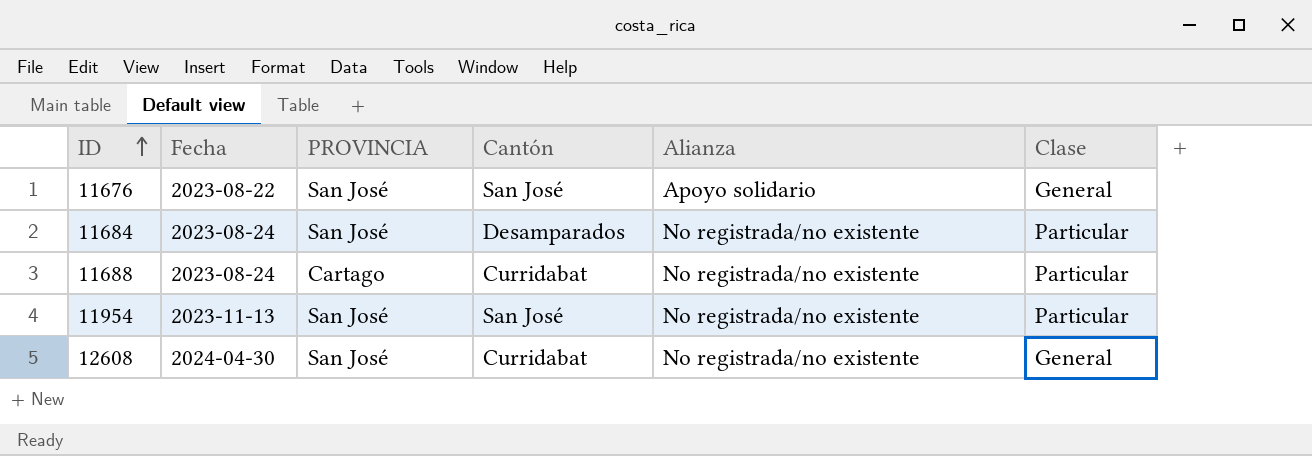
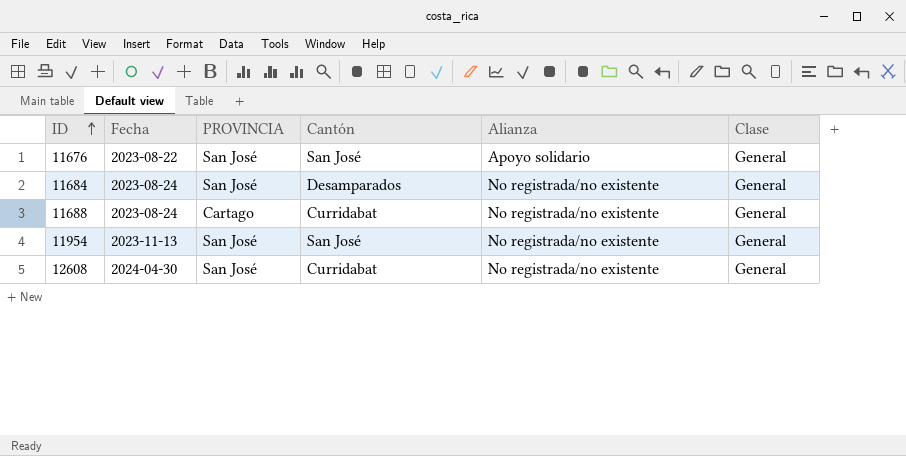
11684 | Clase: Particular -> General
11688 | Clase: Particular -> General
11954 | Clase: Particular -> General

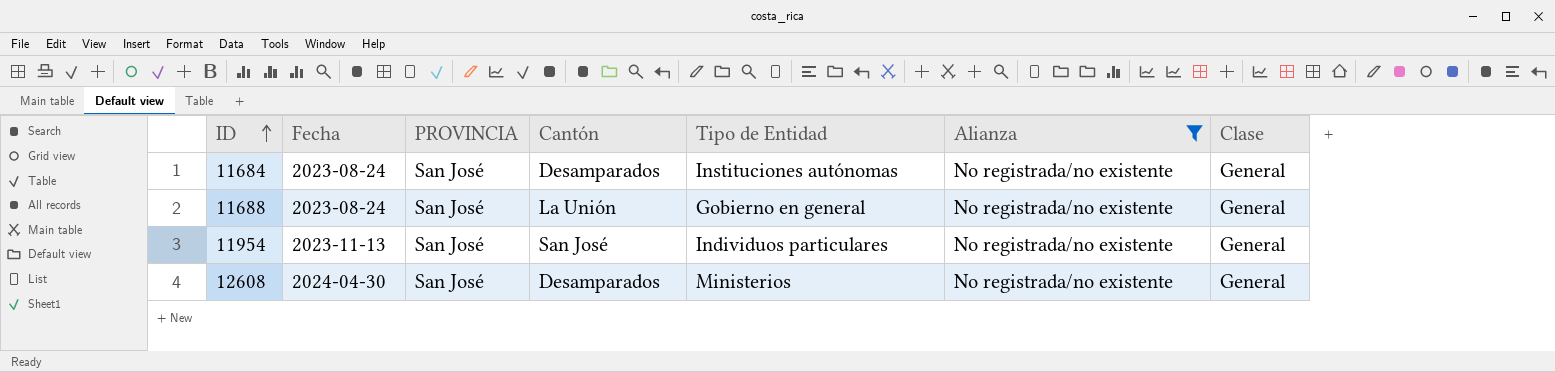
filter: none -> Alianza = No registrada/no existente
column Tipo de Entidad | position: none -> 5
11688 | PROVINCIA: Cartago -> San José
11688 | Cantón: Curridabat -> La Unión
12608 | Cantón: Curridabat -> Desamparados

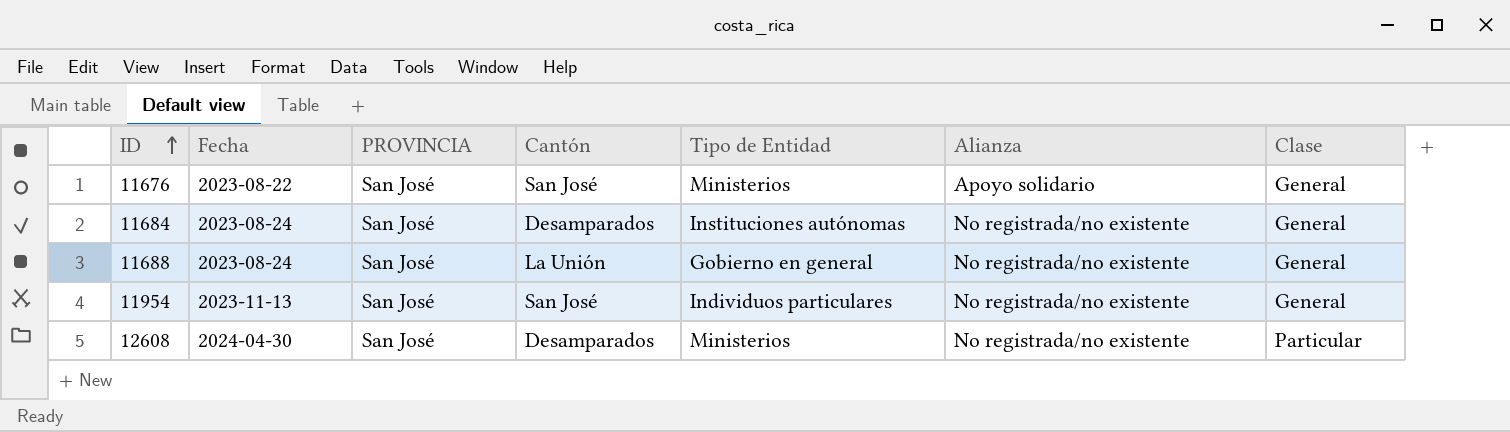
filter: Alianza = No registrada/no existente -> none
12608 | Clase: General -> Particular

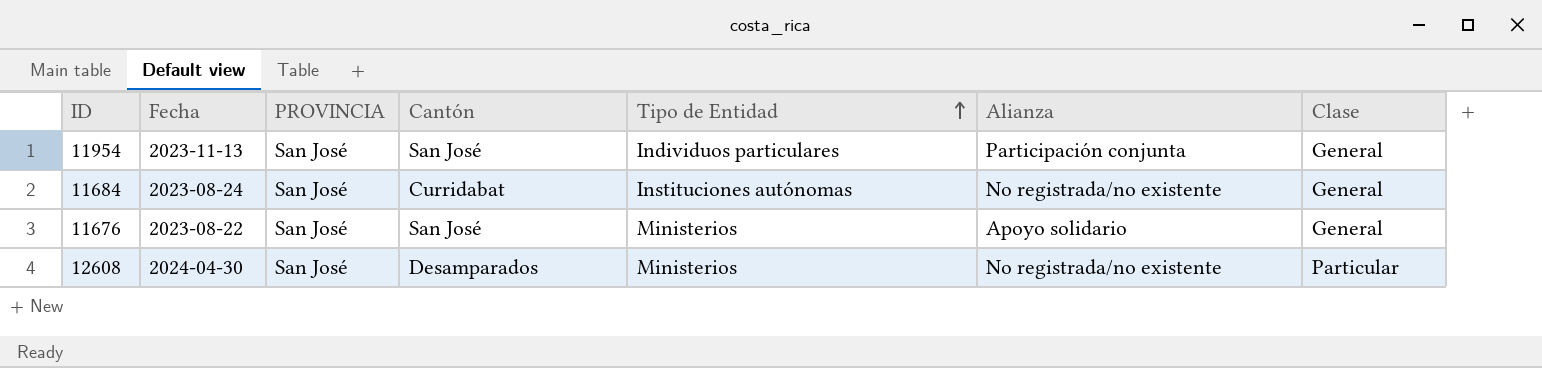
row order: ID ascending -> Tipo de Entidad ascending
row 11688: 2023-08-24 | San José | La Unión | Gobierno en general | No registrada/no existente | General -> none
11954 | Alianza: No registrada/no existente -> Participación conjunta
11684 | Cantón: Desamparados -> Curridabat

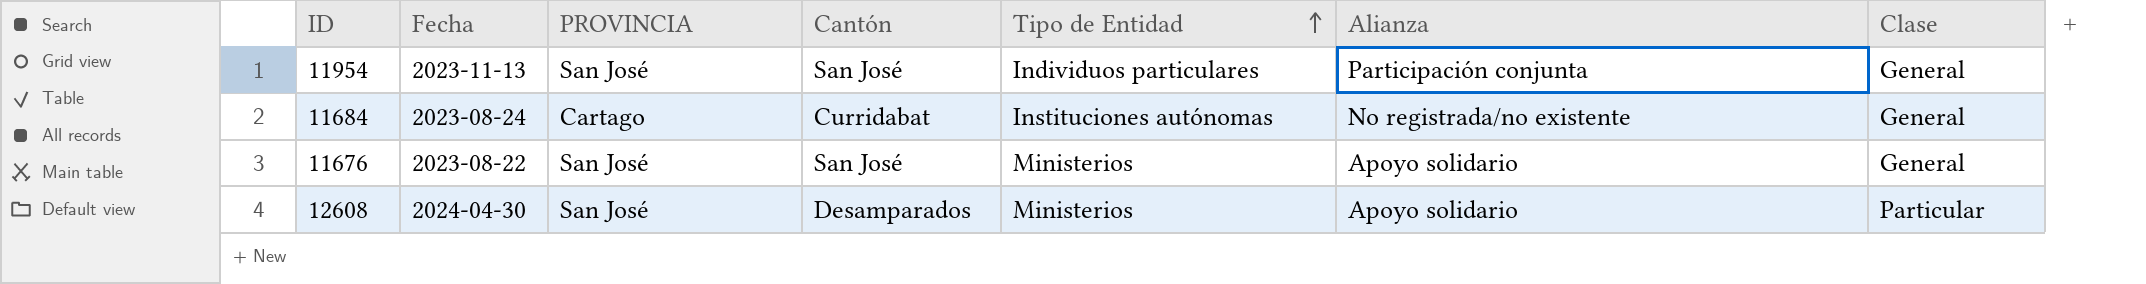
11684 | PROVINCIA: San José -> Cartago
12608 | Alianza: No registrada/no existente -> Apoyo solidario

